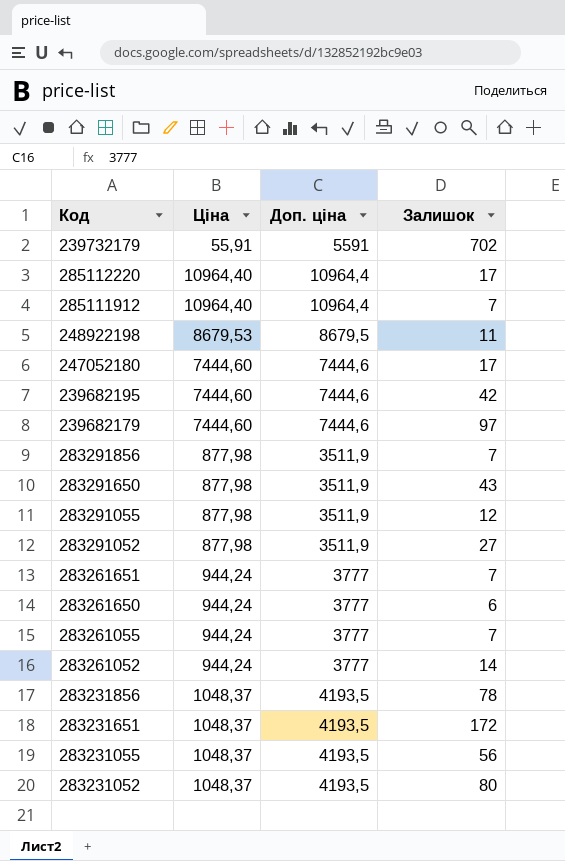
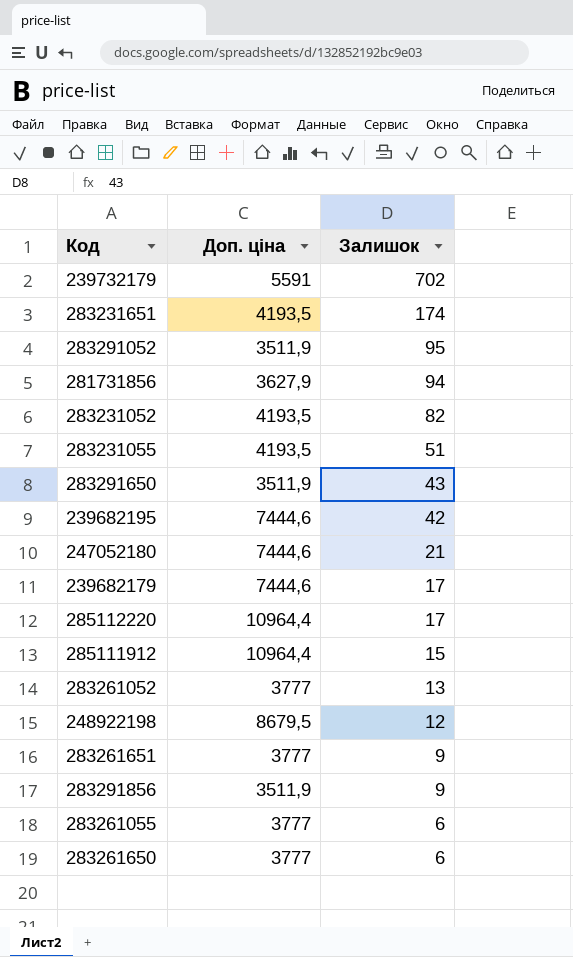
row order: none -> Залишок descending
column Ціна | position: 2 -> none
row 283291055: 877,98 | 3511,9 | 12 -> none
row 283231856: 1048,37 | 4193,5 | 78 -> none
283231651 | Залишок: 172 -> 174
283291052 | Залишок: 27 -> 95
row 281731856: none -> 3627,9 | 94
283231052 | Залишок: 80 -> 82
283231055 | Залишок: 56 -> 51
247052180 | Залишок: 17 -> 21
239682179 | Залишок: 97 -> 17
285111912 | Залишок: 7 -> 15
283261052 | Залишок: 14 -> 13
248922198 | Залишок: 11 -> 12
283261651 | Залишок: 7 -> 9
283291856 | Залишок: 7 -> 9
283261055 | Залишок: 7 -> 6

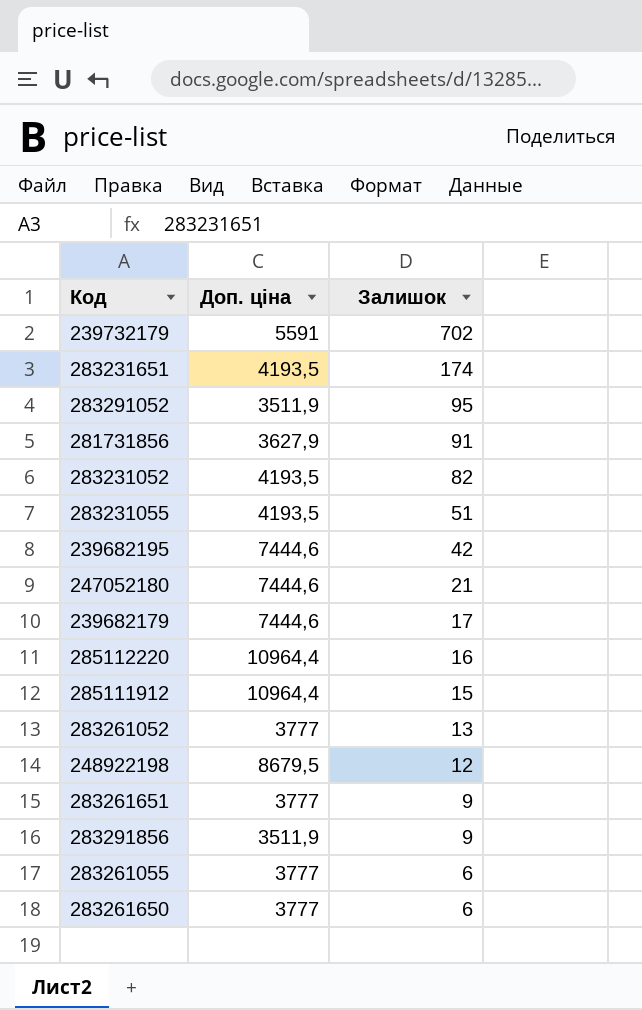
row 283291650: 3511,9 | 43 -> none
281731856 | Залишок: 94 -> 91
285112220 | Залишок: 17 -> 16

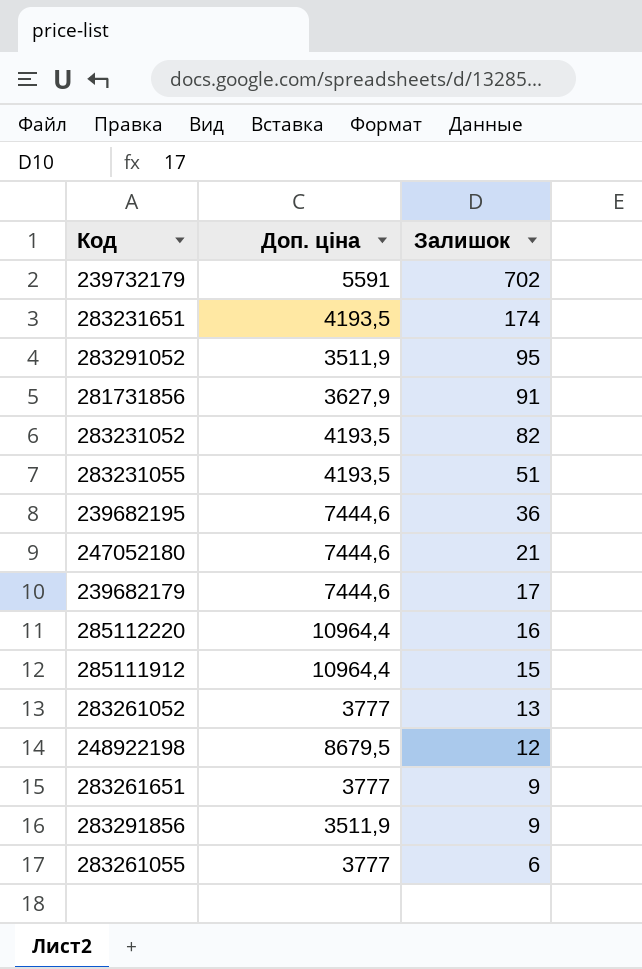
row 283261650: 3777 | 6 -> none
239682195 | Залишок: 42 -> 36

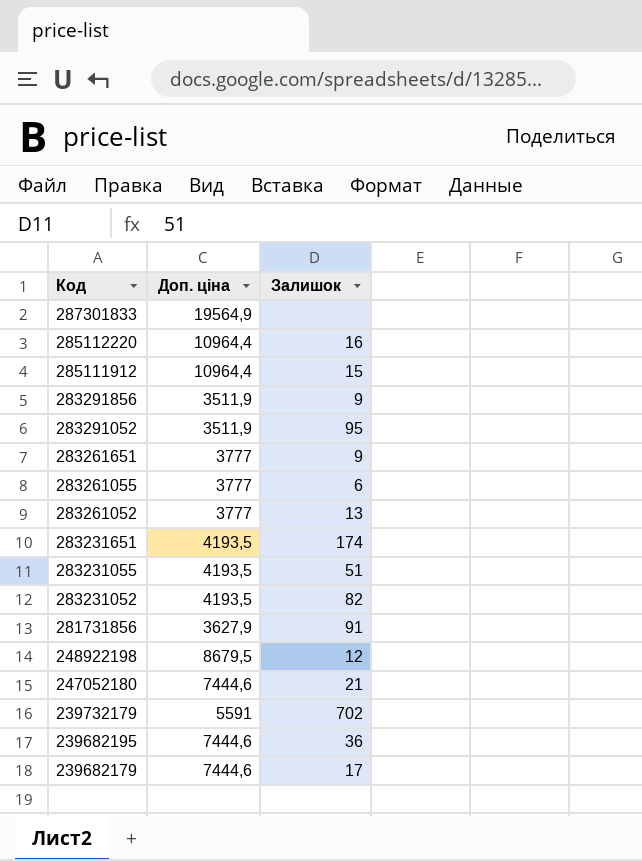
row order: Залишок descending -> Код descending
row 287301833: none -> 19564,9 | none

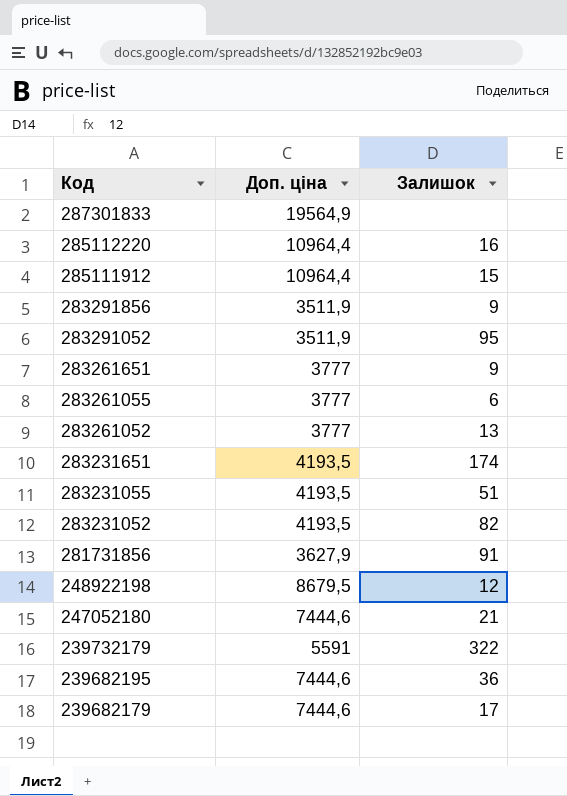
239732179 | Залишок: 702 -> 322

